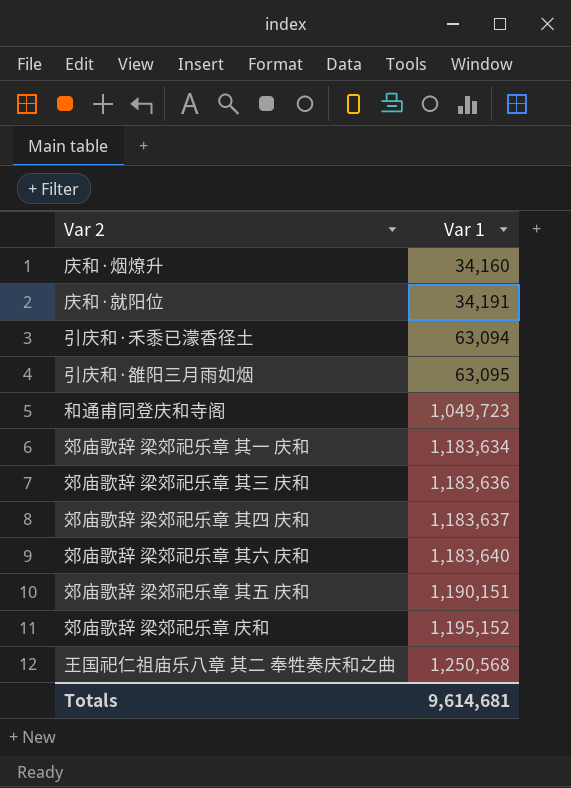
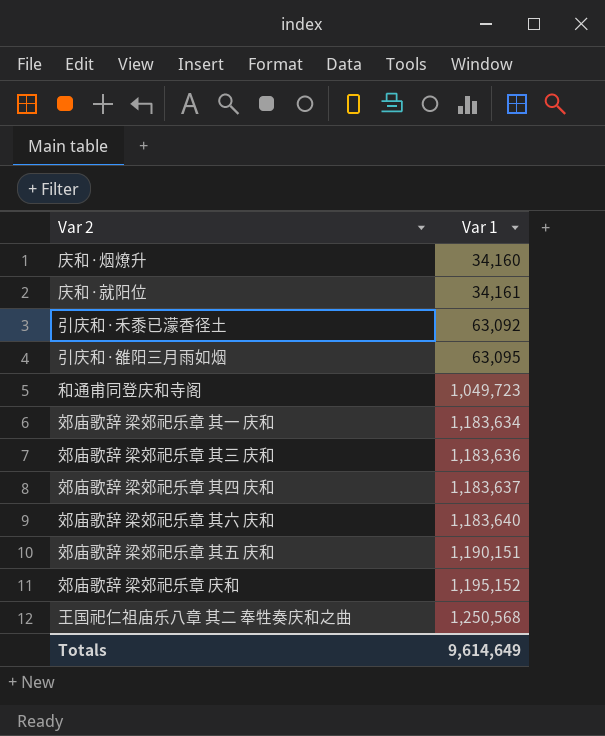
庆和·就阳位 | Var 1: 34,191 -> 34,161
引庆和·禾黍已濛香径土 | Var 1: 63,094 -> 63,092
Totals | Var 1: 9,614,681 -> 9,614,649

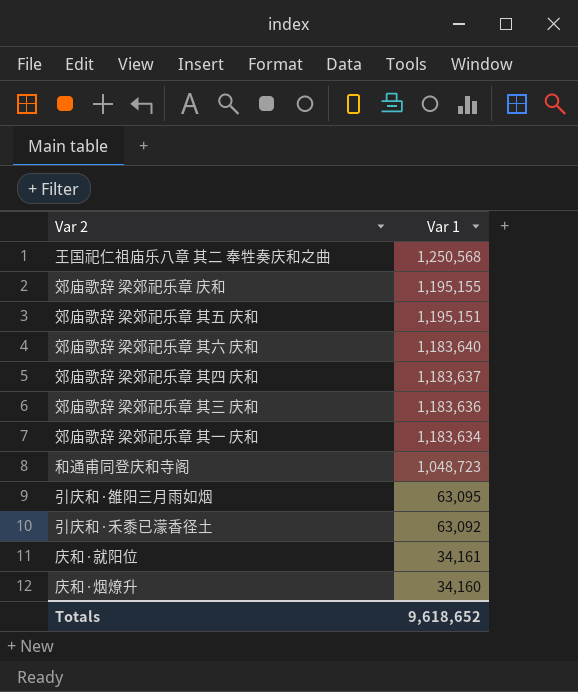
row order: Var 1 ascending -> Var 1 descending
郊庙歌辞 梁郊祀乐章 庆和 | Var 1: 1,195,152 -> 1,195,155
郊庙歌辞 梁郊祀乐章 其五 庆和 | Var 1: 1,190,151 -> 1,195,151
和通甫同登庆和寺阁 | Var 1: 1,049,723 -> 1,048,723
Totals | Var 1: 9,614,649 -> 9,618,652

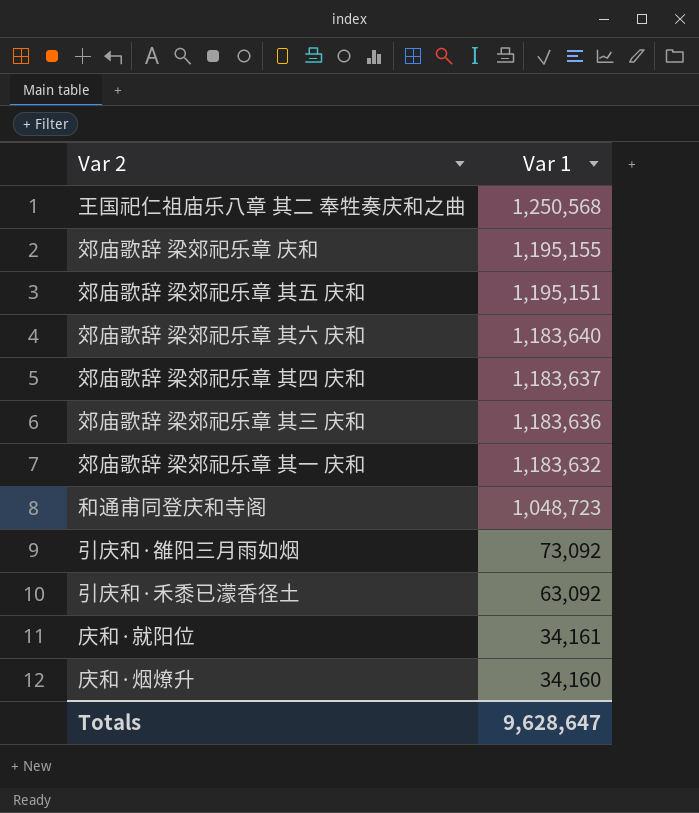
郊庙歌辞 梁郊祀乐章 其一 庆和 | Var 1: 1,183,634 -> 1,183,632
引庆和·雒阳三月雨如烟 | Var 1: 63,095 -> 73,092
Totals | Var 1: 9,618,652 -> 9,628,647

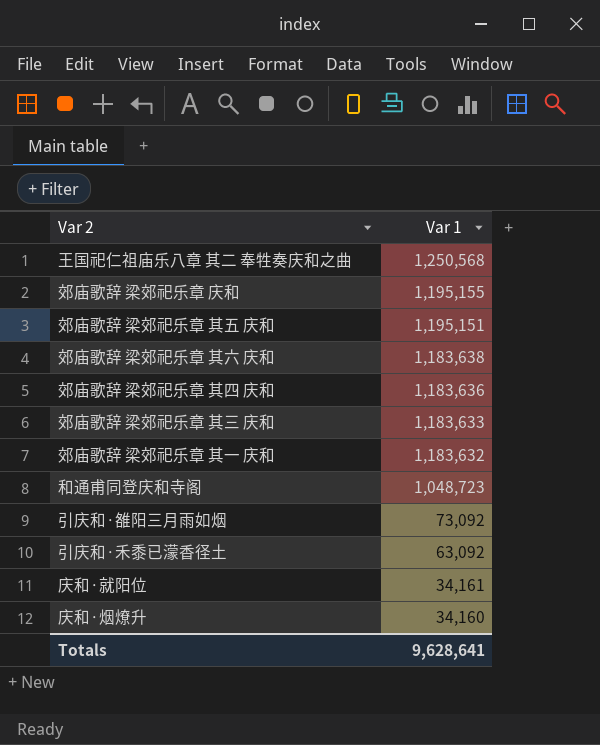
郊庙歌辞 梁郊祀乐章 其六 庆和 | Var 1: 1,183,640 -> 1,183,638
郊庙歌辞 梁郊祀乐章 其四 庆和 | Var 1: 1,183,637 -> 1,183,636
郊庙歌辞 梁郊祀乐章 其三 庆和 | Var 1: 1,183,636 -> 1,183,633
Totals | Var 1: 9,628,647 -> 9,628,641

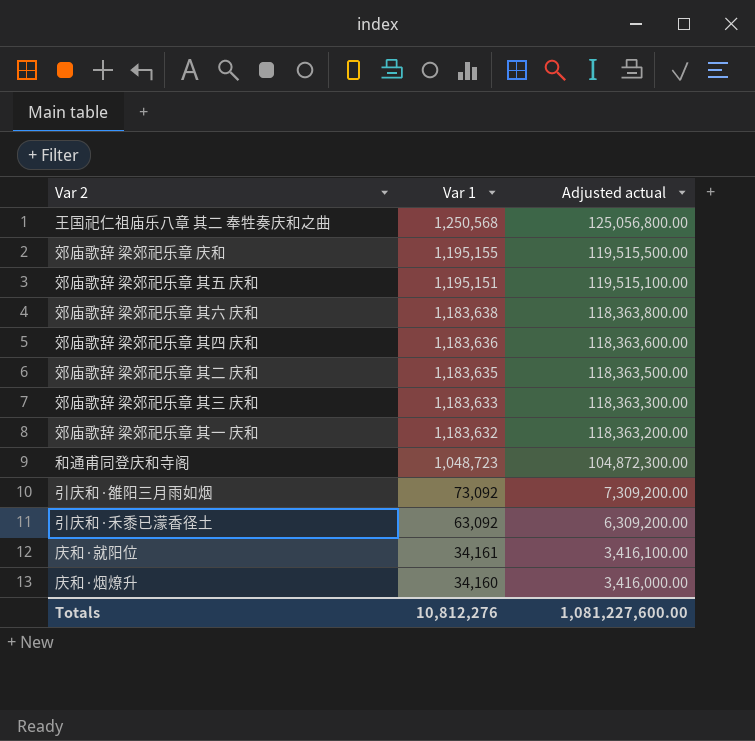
column Adjusted actual | formula: none -> [Var 1] * 100
row 郊庙歌辞 梁郊祀乐章 其二 庆和: none -> 1,183,635 | 118,363,500.00
Totals | Var 1: 9,628,641 -> 10,812,276

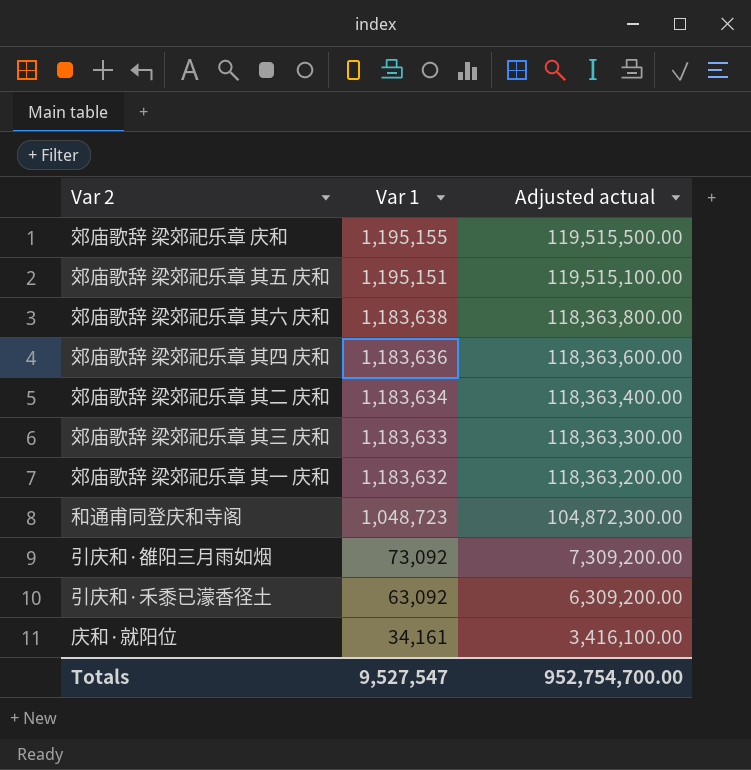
row 王国祀仁祖庙乐八章 其二 奉牲奏庆和之曲: 1,250,568 | 125,056,800.00 -> none
row 庆和·烟燎升: 34,160 | 3,416,000.00 -> none
郊庙歌辞 梁郊祀乐章 其二 庆和 | Var 1: 1,183,635 -> 1,183,634
郊庙歌辞 梁郊祀乐章 其二 庆和 | Adjusted actual: 118,363,500.00 -> 118,363,400.00
Totals | Var 1: 10,812,276 -> 9,527,547
Totals | Adjusted actual: 1,081,227,600.00 -> 952,754,700.00

